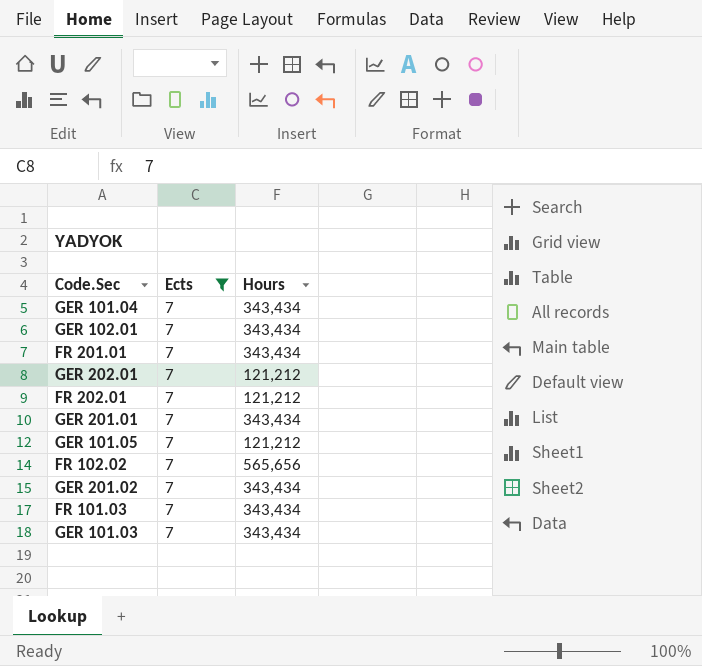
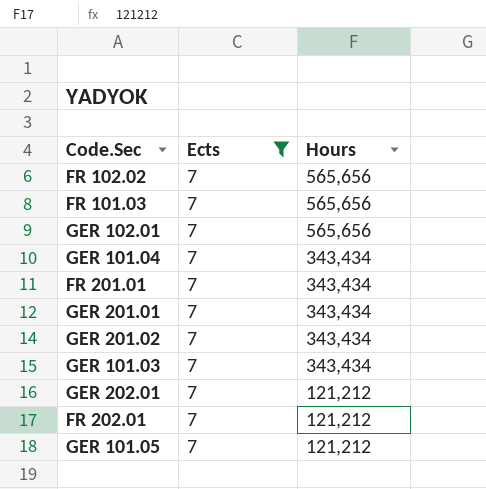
row order: none -> Hours descending
FR 101.03 | Hours: 343,434 -> 565,656
GER 102.01 | Hours: 343,434 -> 565,656

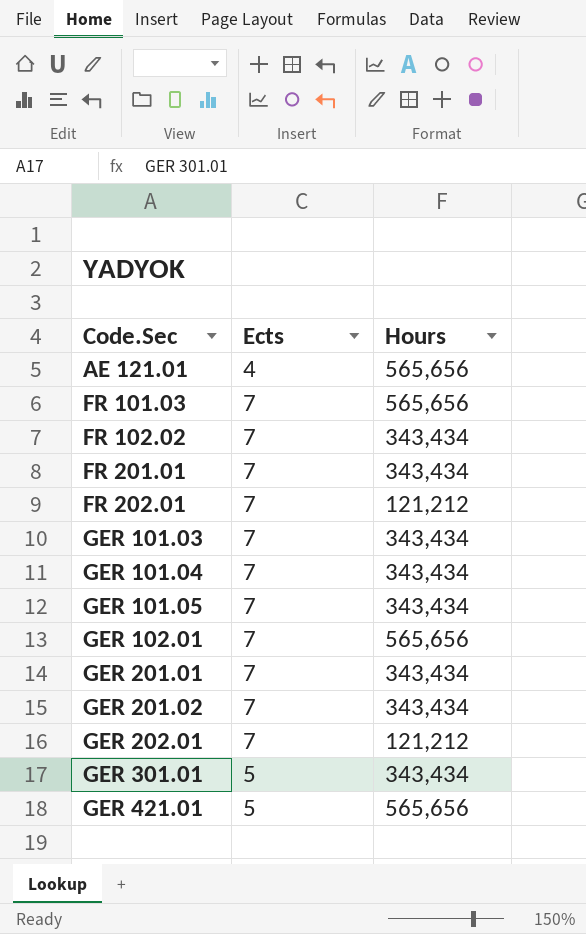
filter: Ects = 7 -> none
row order: Hours descending -> Code.Sec ascending
FR 102.02 | Hours: 565,656 -> 343,434
GER 101.05 | Hours: 121,212 -> 343,434

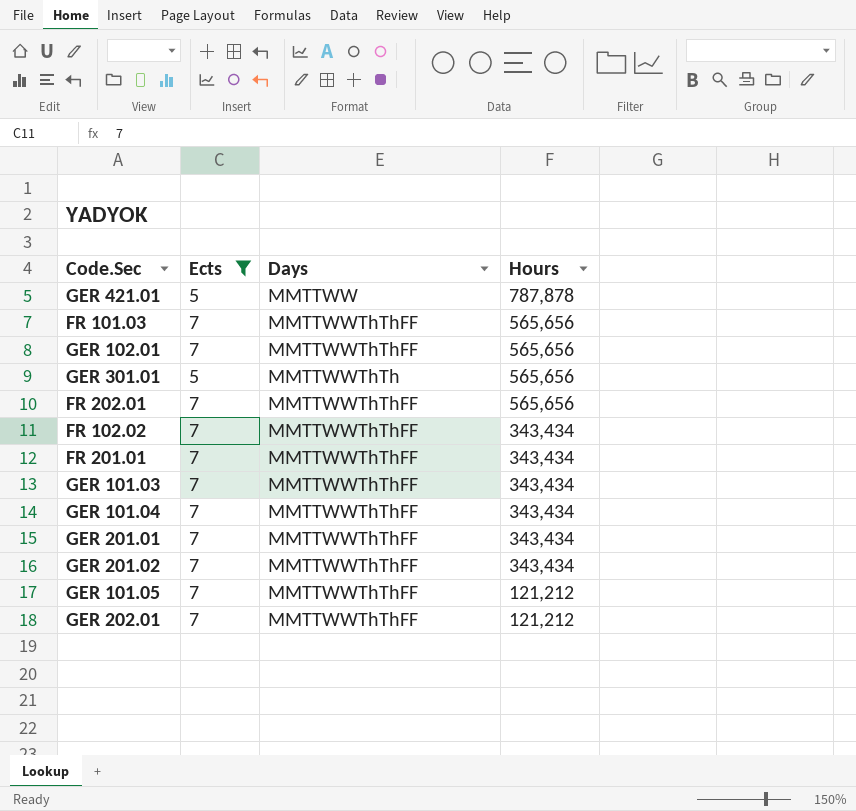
filter: none -> Ects != 4
row order: Code.Sec ascending -> Hours descending
column Days | position: none -> 3
GER 421.01 | Hours: 565,656 -> 787,878
GER 301.01 | Hours: 343,434 -> 565,656
FR 202.01 | Hours: 121,212 -> 565,656
GER 101.05 | Hours: 343,434 -> 121,212

